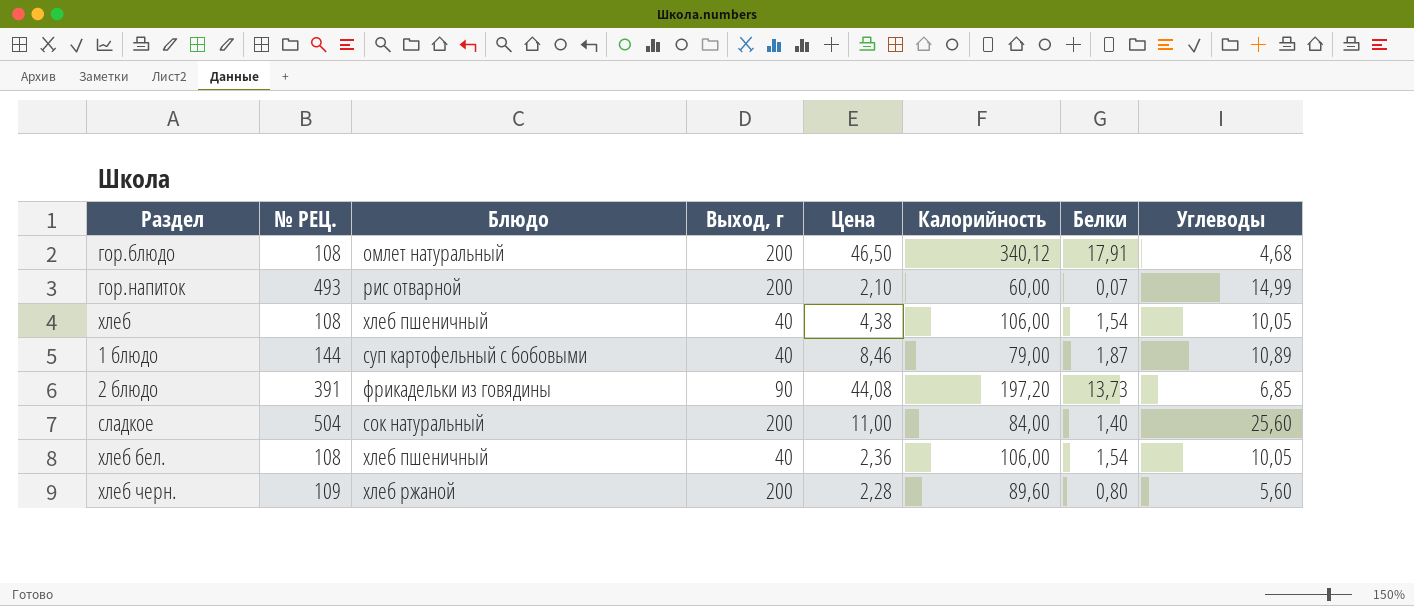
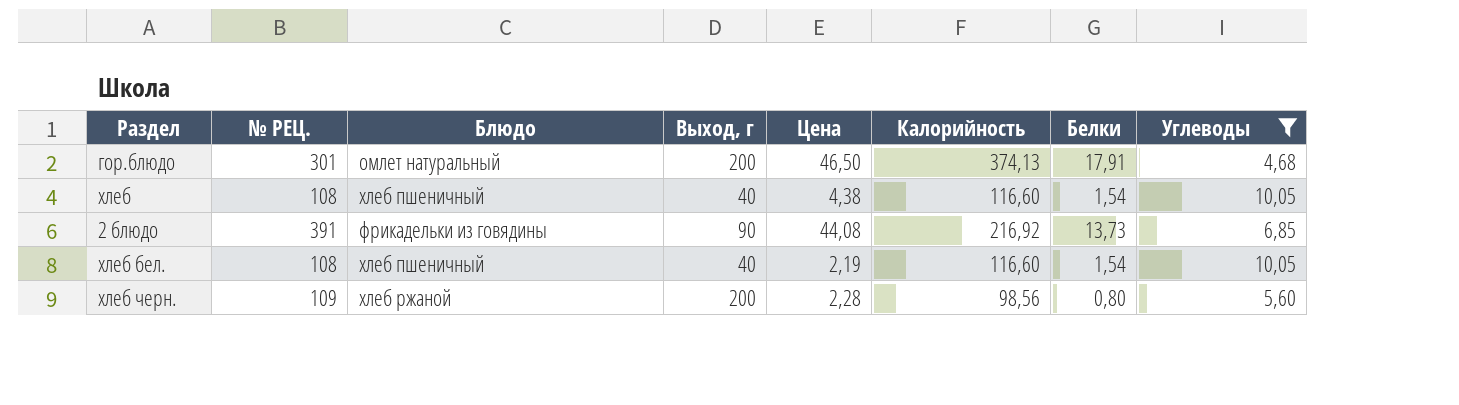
filter: none -> Углеводы <= 10,05
гор.блюдо | № РЕЦ.: 108 -> 301
гор.блюдо | Калорийность: 340,12 -> 374,13
хлеб | Калорийность: 106,00 -> 116,60
2 блюдо | Калорийность: 197,20 -> 216,92
хлеб бел. | Цена: 2,36 -> 2,19
хлеб бел. | Калорийность: 106,00 -> 116,60
хлеб черн. | Калорийность: 89,60 -> 98,56

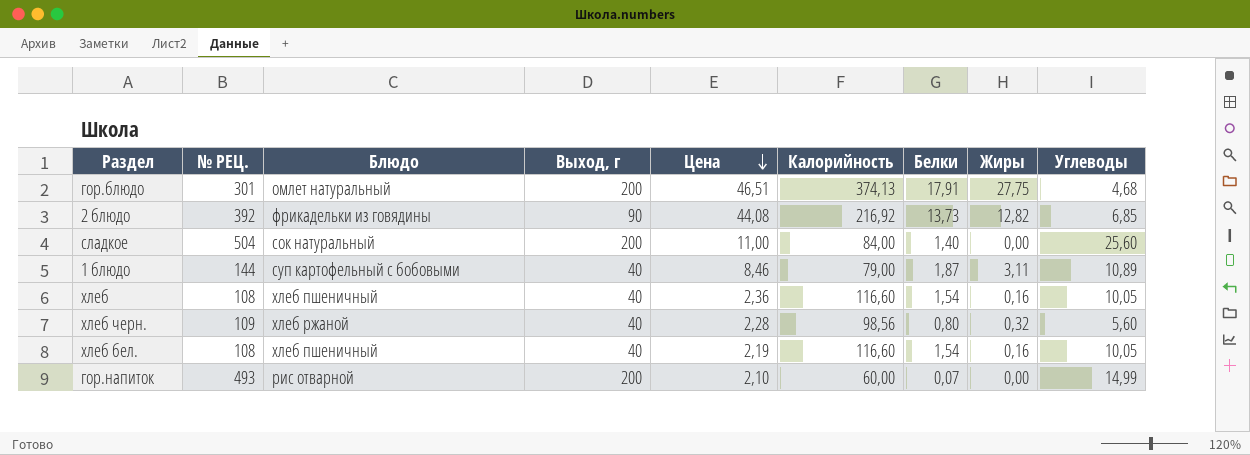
filter: Углеводы <= 10,05 -> none
row order: none -> Цена descending
column Жиры | position: none -> 8
гор.блюдо | Цена: 46,50 -> 46,51
2 блюдо | № РЕЦ.: 391 -> 392
хлеб | Цена: 4,38 -> 2,36
хлеб черн. | Выход, г: 200 -> 40

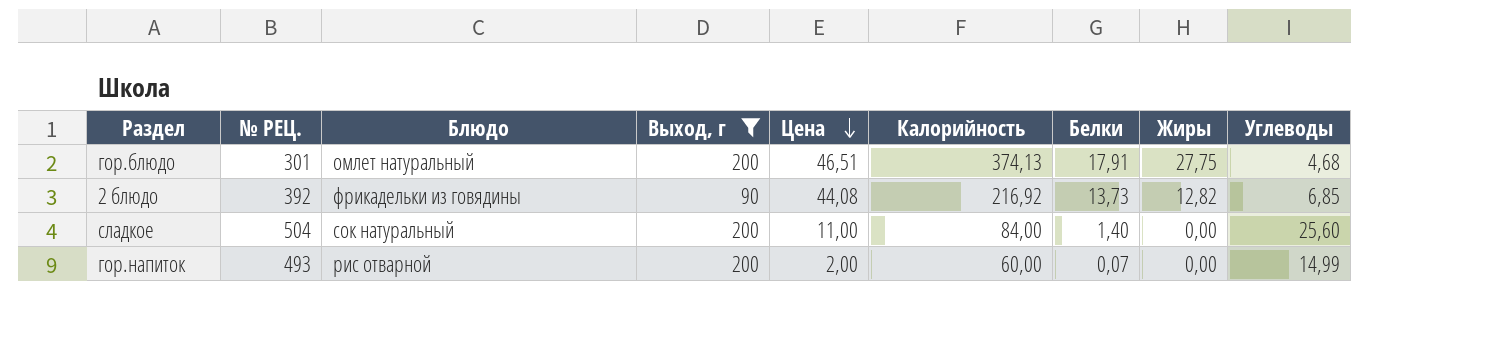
filter: none -> Выход, г != 40
гор.напиток | Цена: 2,10 -> 2,00

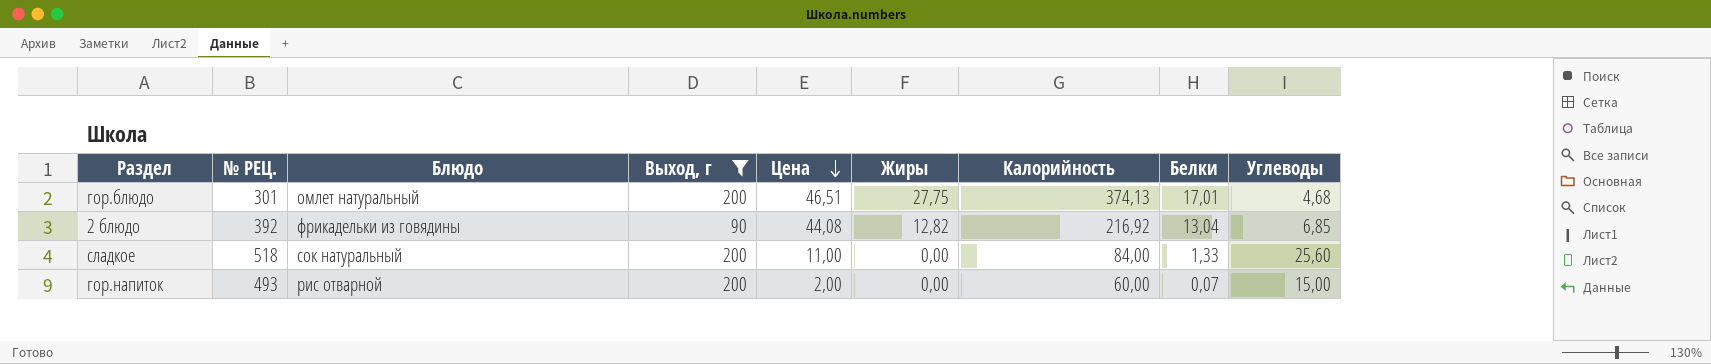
column Жиры | position: 8 -> 6
гор.блюдо | Белки: 17,91 -> 17,01
2 блюдо | Белки: 13,73 -> 13,04
сладкое | № РЕЦ.: 504 -> 518
сладкое | Белки: 1,40 -> 1,33
гор.напиток | Углеводы: 14,99 -> 15,00

